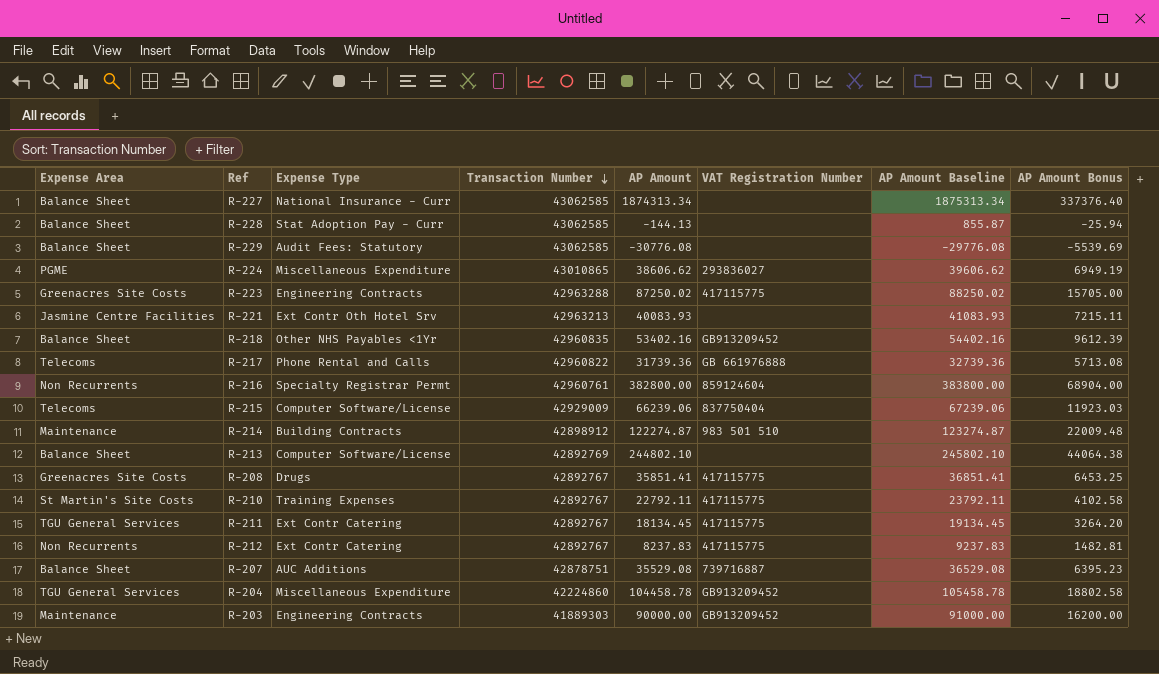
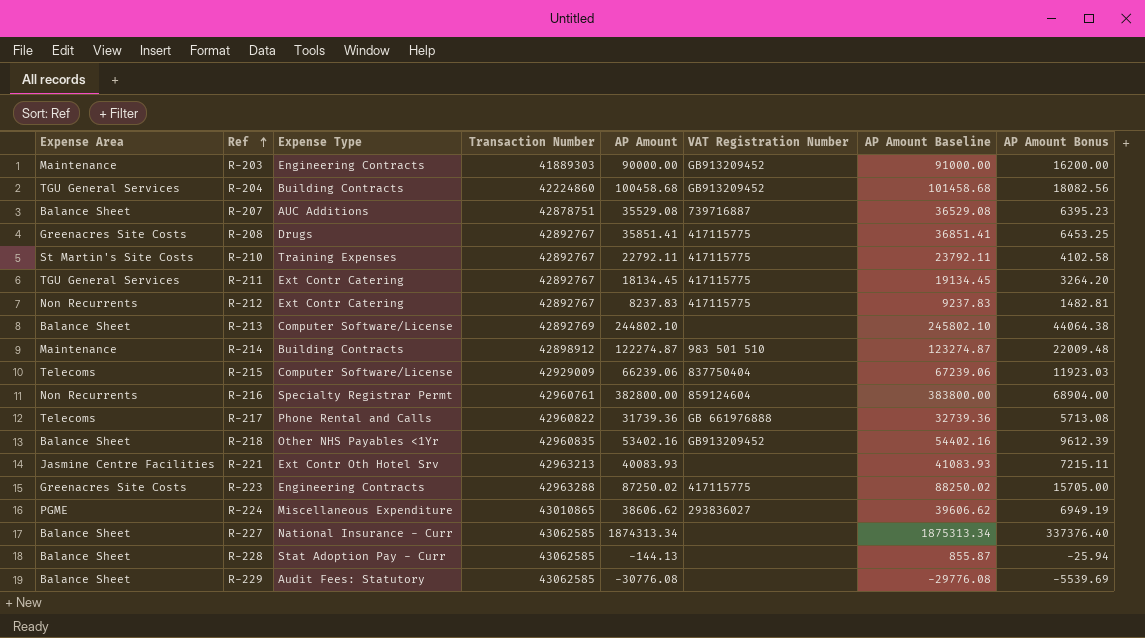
row order: Transaction Number descending -> Ref ascending
R-204 | Expense Type: Miscellaneous Expenditure -> Building Contracts
R-204 | AP Amount: 104458.78 -> 100458.68
R-204 | AP Amount Baseline: 105458.78 -> 101458.68
R-204 | AP Amount Bonus: 18802.58 -> 18082.56

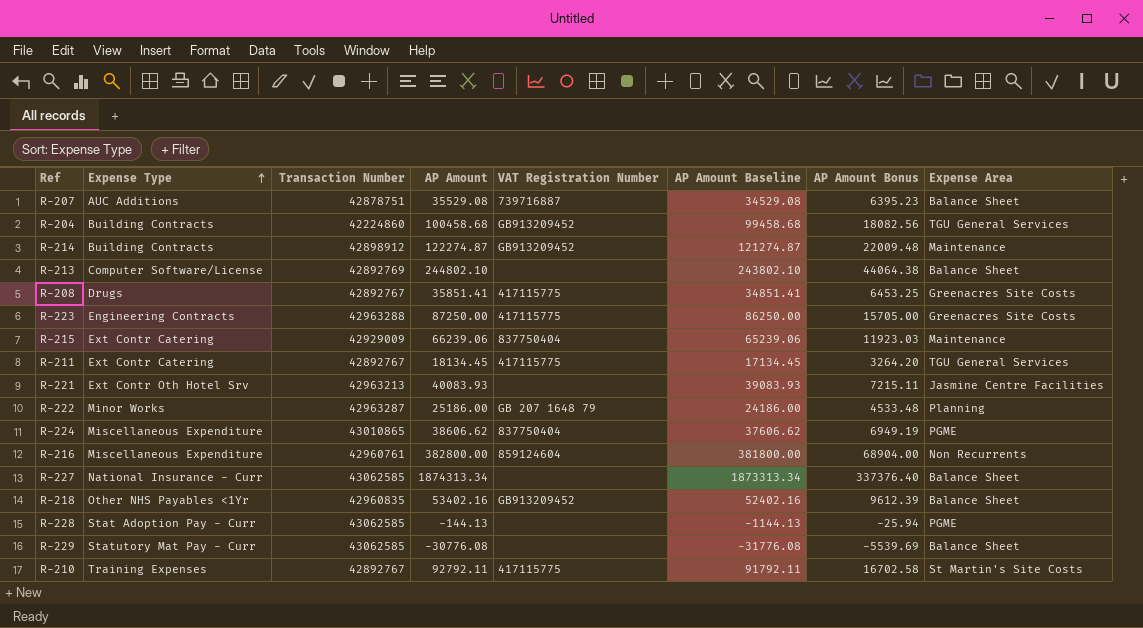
row order: Ref ascending -> Expense Type ascending
column AP Amount Baseline | formula: [AP Amount] + 1000 -> [AP Amount] - 1000
column Expense Area | position: 1 -> 8
row R-203: Maintenance | Engineering Contracts | 41889303 | 90000.00 | GB913209452 | 91000.00 | 16200.00 -> none
row R-212: Non Recurrents | Ext Contr Catering | 42892767 | 8237.83 | 417115775 | 9237.83 | 1482.81 -> none
row R-217: Telecoms | Phone Rental and Calls | 42960822 | 31739.36 | GB 661976888 | 32739.36 | 5713.08 -> none
R-214 | VAT Registration Number: 983 501 510 -> GB913209452
R-223 | AP Amount: 87250.02 -> 87250.00
R-215 | Expense Type: Computer Software/License -> Ext Contr Catering
R-215 | Expense Area: Telecoms -> Maintenance
row R-222: none -> Minor Works | 42963287 | 25186.00 | GB 207 1648 79 | 24186.00 | 4533.48 | Planning
R-224 | VAT Registration Number: 293836027 -> 837750404
R-216 | Expense Type: Specialty Registrar Permt -> Miscellaneous Expenditure
R-228 | Expense Area: Balance Sheet -> PGME
R-229 | Expense Type: Audit Fees: Statutory -> Statutory Mat Pay - Curr
R-210 | AP Amount: 22792.11 -> 92792.11
R-210 | AP Amount Bonus: 4102.58 -> 16702.58

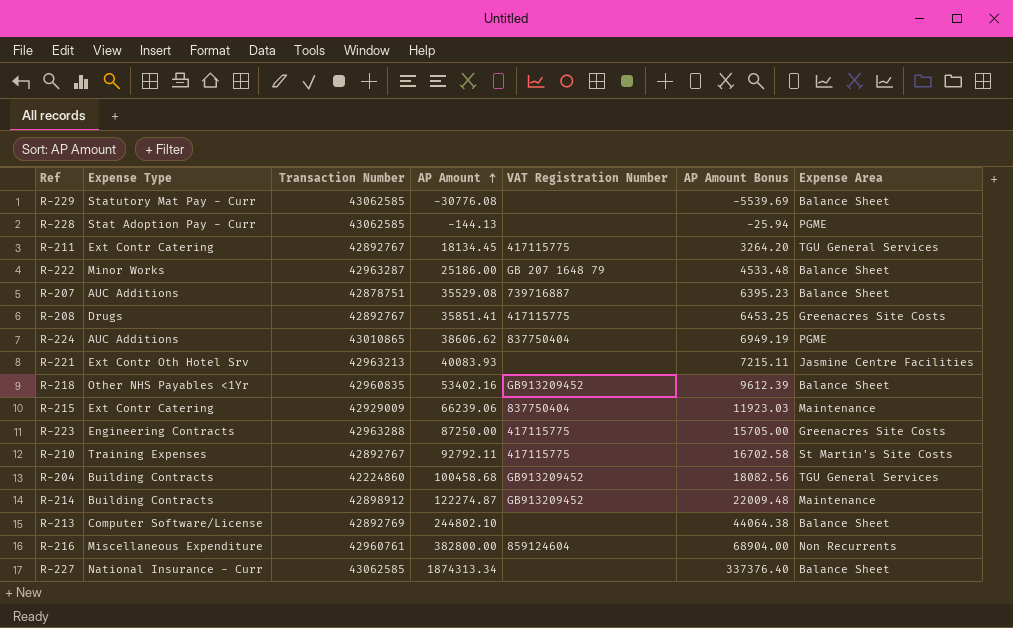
row order: Expense Type ascending -> AP Amount ascending
column AP Amount Baseline | formula: [AP Amount] - 1000 -> none
R-222 | Expense Area: Planning -> Balance Sheet
R-224 | Expense Type: Miscellaneous Expenditure -> AUC Additions

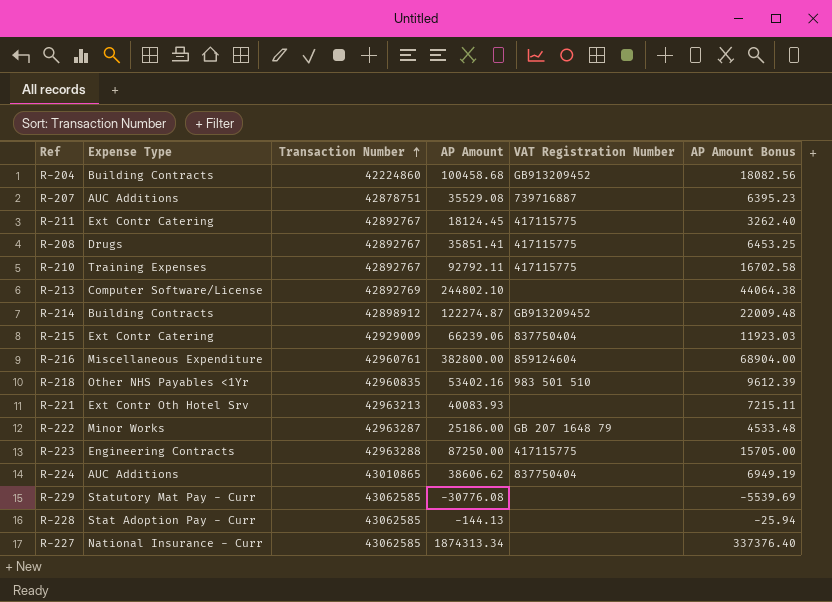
row order: AP Amount ascending -> Transaction Number ascending
column Expense Area | position: 7 -> none
R-211 | AP Amount: 18134.45 -> 18124.45
R-211 | AP Amount Bonus: 3264.20 -> 3262.40
R-218 | VAT Registration Number: GB913209452 -> 983 501 510

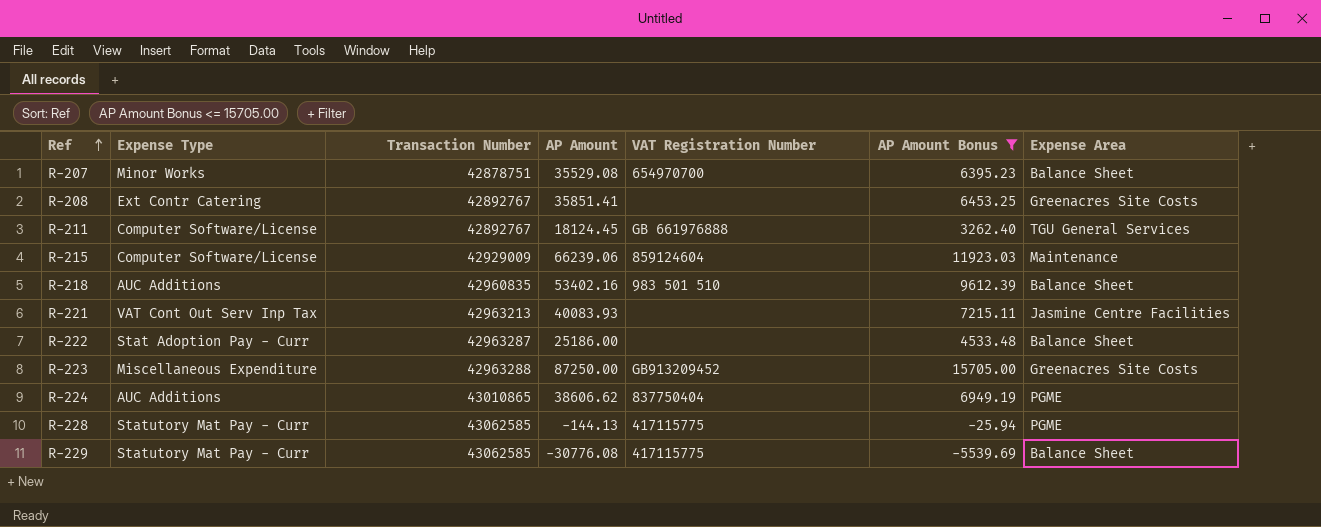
filter: none -> AP Amount Bonus <= 15705.00
row order: Transaction Number ascending -> Ref ascending
column Expense Area | position: none -> 7
R-207 | Expense Type: AUC Additions -> Minor Works
R-207 | VAT Registration Number: 739716887 -> 654970700
R-208 | Expense Type: Drugs -> Ext Contr Catering
R-208 | VAT Registration Number: 417115775 -> none
R-211 | Expense Type: Ext Contr Catering -> Computer Software/License
R-211 | VAT Registration Number: 417115775 -> GB 661976888
R-215 | Expense Type: Ext Contr Catering -> Computer Software/License
R-215 | VAT Registration Number: 837750404 -> 859124604
R-218 | Expense Type: Other NHS Payables <1Yr -> AUC Additions
R-221 | Expense Type: Ext Contr Oth Hotel Srv -> VAT Cont Out Serv Inp Tax
R-222 | Expense Type: Minor Works -> Stat Adoption Pay - Curr
R-222 | VAT Registration Number: GB 207 1648 79 -> none
R-223 | Expense Type: Engineering Contracts -> Miscellaneous Expenditure
R-223 | VAT Registration Number: 417115775 -> GB913209452
R-228 | Expense Type: Stat Adoption Pay - Curr -> Statutory Mat Pay - Curr
R-228 | VAT Registration Number: none -> 417115775
R-229 | VAT Registration Number: none -> 417115775

